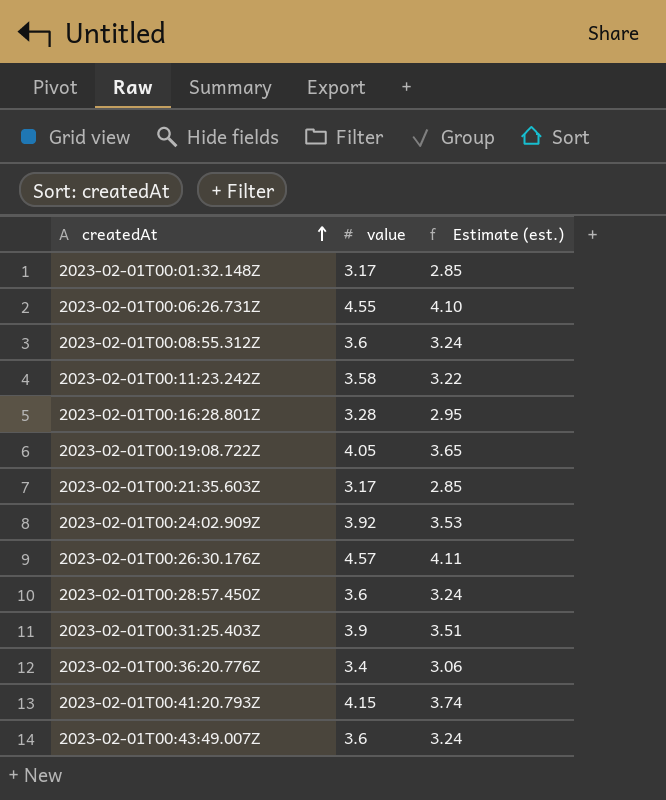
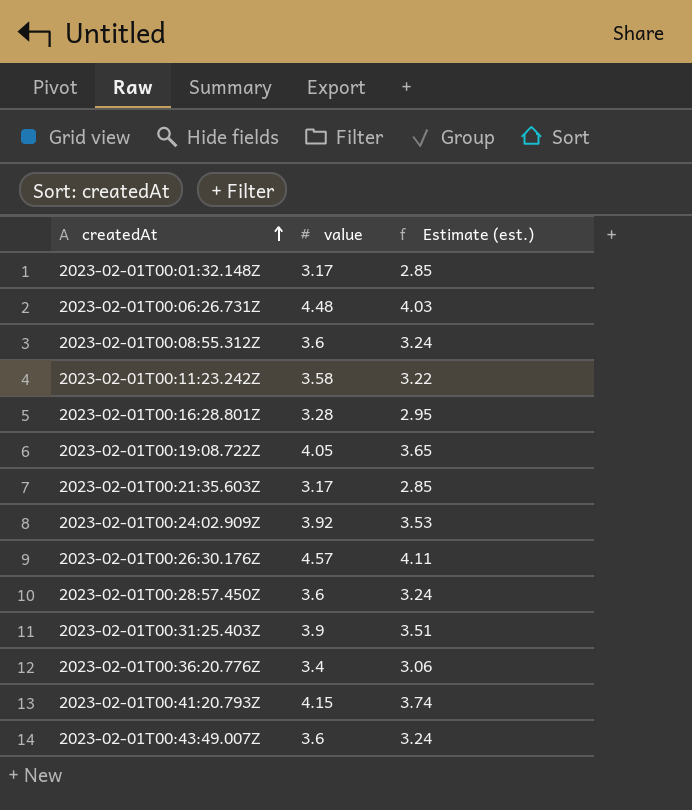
2023-02-01T00:06:26.731Z | value: 4.55 -> 4.48
2023-02-01T00:06:26.731Z | Estimate (est.): 4.10 -> 4.03

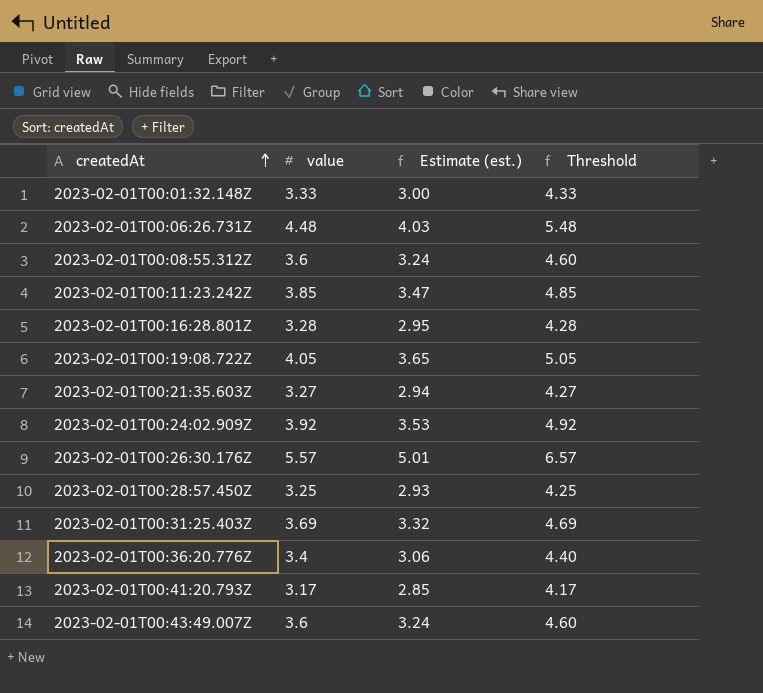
column Threshold | formula: none -> [value] + 1
2023-02-01T00:01:32.148Z | value: 3.17 -> 3.33
2023-02-01T00:01:32.148Z | Estimate (est.): 2.85 -> 3.00
2023-02-01T00:11:23.242Z | value: 3.58 -> 3.85
2023-02-01T00:11:23.242Z | Estimate (est.): 3.22 -> 3.47
2023-02-01T00:21:35.603Z | value: 3.17 -> 3.27
2023-02-01T00:21:35.603Z | Estimate (est.): 2.85 -> 2.94
2023-02-01T00:26:30.176Z | value: 4.57 -> 5.57
2023-02-01T00:26:30.176Z | Estimate (est.): 4.11 -> 5.01
2023-02-01T00:28:57.450Z | value: 3.6 -> 3.25
2023-02-01T00:28:57.450Z | Estimate (est.): 3.24 -> 2.93
2023-02-01T00:31:25.403Z | value: 3.9 -> 3.69
2023-02-01T00:31:25.403Z | Estimate (est.): 3.51 -> 3.32
2023-02-01T00:41:20.793Z | value: 4.15 -> 3.17
2023-02-01T00:41:20.793Z | Estimate (est.): 3.74 -> 2.85

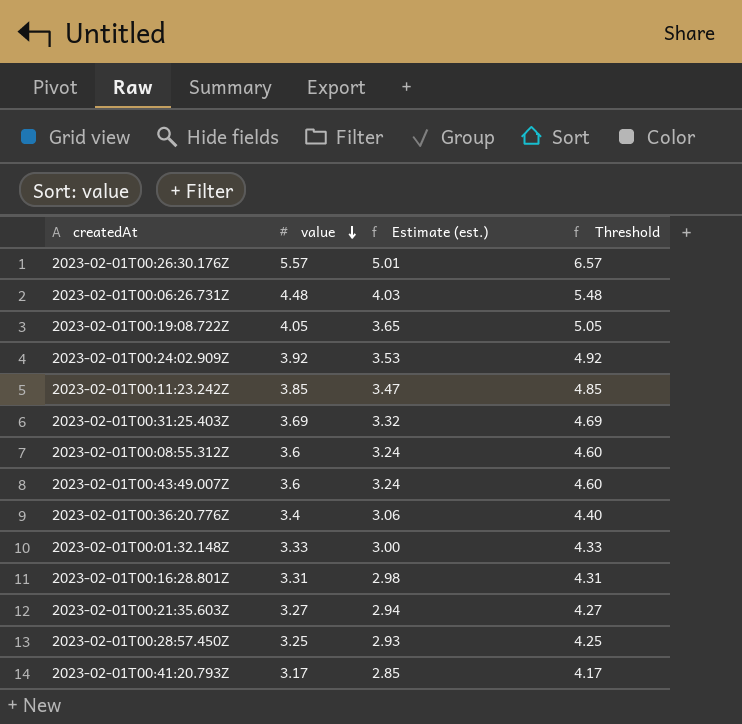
row order: createdAt ascending -> value descending
2023-02-01T00:16:28.801Z | value: 3.28 -> 3.31
2023-02-01T00:16:28.801Z | Estimate (est.): 2.95 -> 2.98
2023-02-01T00:16:28.801Z | Threshold: 4.28 -> 4.31

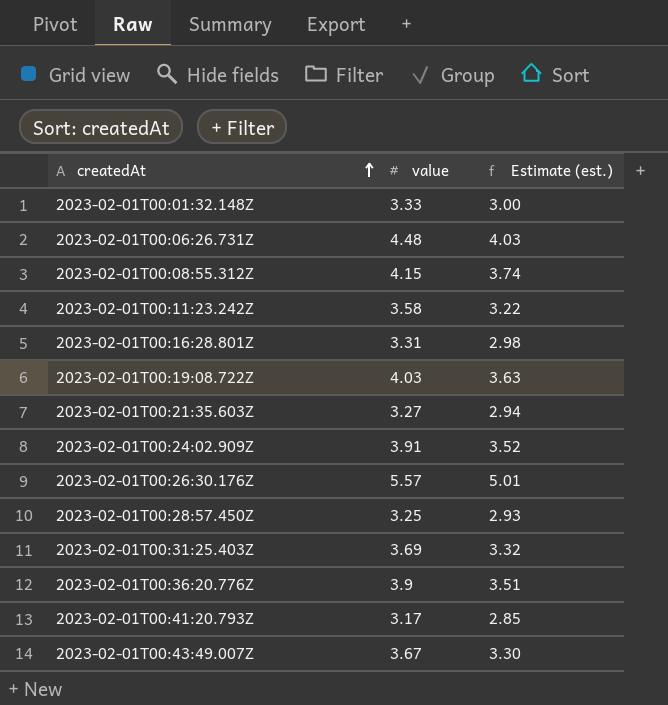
row order: value descending -> createdAt ascending
column Threshold | formula: [value] + 1 -> none
2023-02-01T00:08:55.312Z | value: 3.6 -> 4.15
2023-02-01T00:08:55.312Z | Estimate (est.): 3.24 -> 3.74
2023-02-01T00:11:23.242Z | value: 3.85 -> 3.58
2023-02-01T00:11:23.242Z | Estimate (est.): 3.47 -> 3.22
2023-02-01T00:19:08.722Z | value: 4.05 -> 4.03
2023-02-01T00:19:08.722Z | Estimate (est.): 3.65 -> 3.63
2023-02-01T00:24:02.909Z | value: 3.92 -> 3.91
2023-02-01T00:24:02.909Z | Estimate (est.): 3.53 -> 3.52
2023-02-01T00:36:20.776Z | value: 3.4 -> 3.9
2023-02-01T00:36:20.776Z | Estimate (est.): 3.06 -> 3.51
2023-02-01T00:43:49.007Z | value: 3.6 -> 3.67
2023-02-01T00:43:49.007Z | Estimate (est.): 3.24 -> 3.30

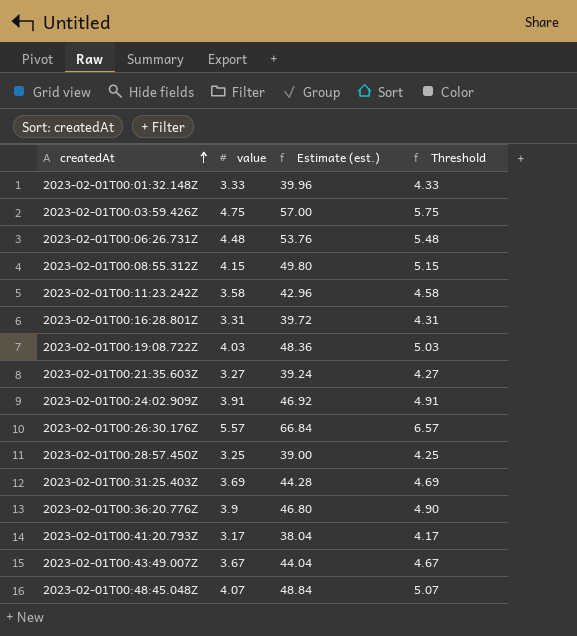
column Estimate (est.) | formula: [value] * 0.9 -> [value] * 12
column Threshold | formula: none -> [value] + 1
row 2023-02-01T00:03:59.426Z: none -> 4.75 | 57.00 | 5.75
row 2023-02-01T00:48:45.048Z: none -> 4.07 | 48.84 | 5.07

